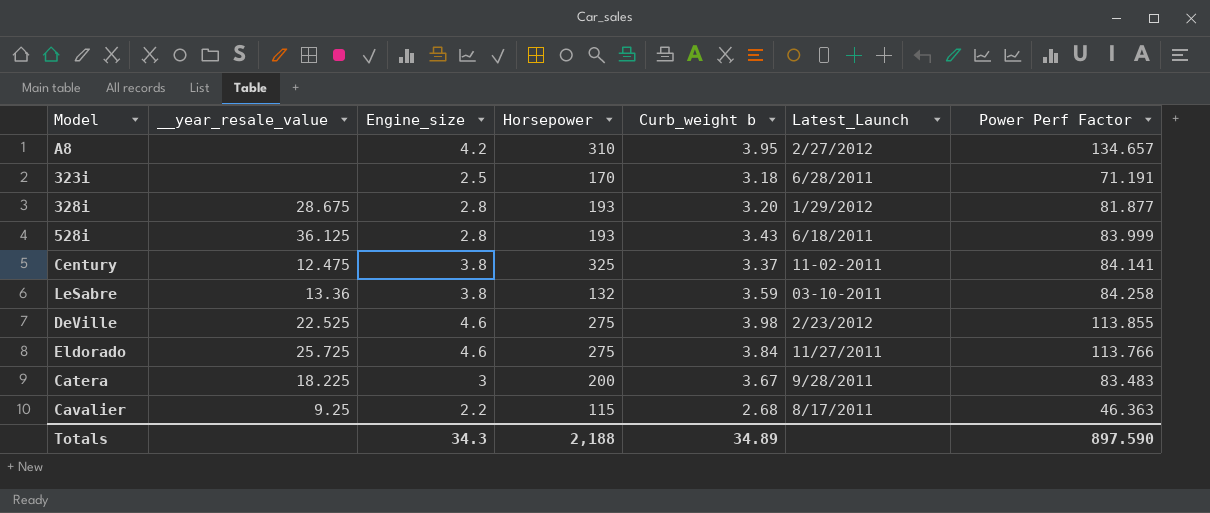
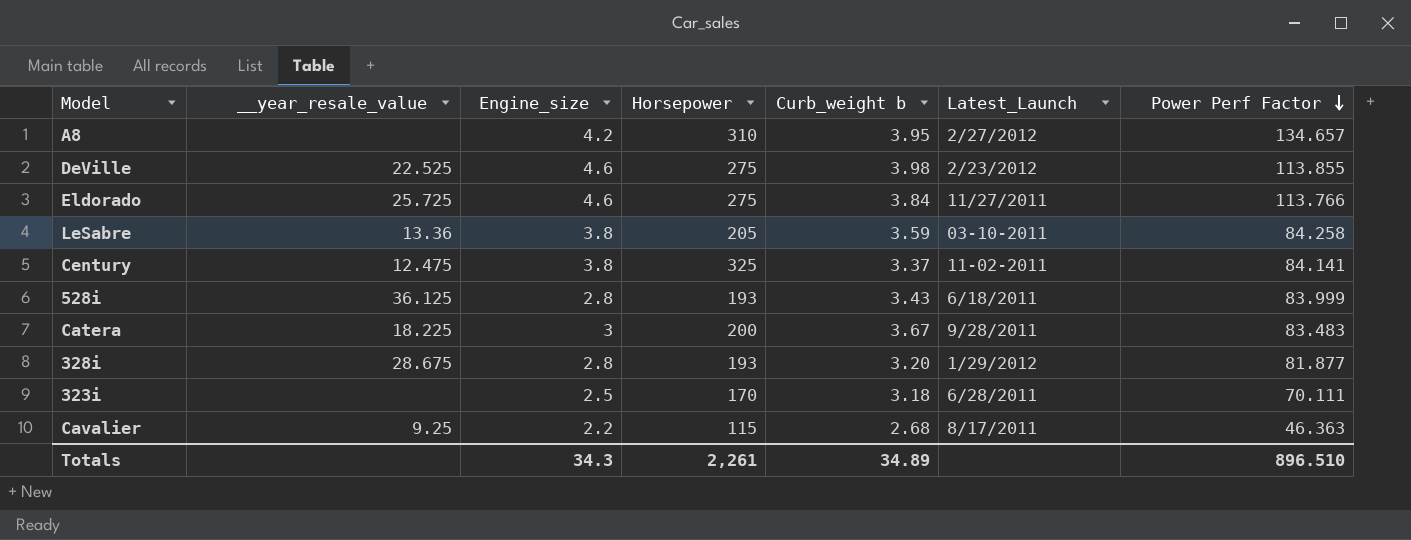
row order: none -> Power Perf Factor descending
LeSabre | Horsepower: 132 -> 205
323i | Power Perf Factor: 71.191 -> 70.111
Totals | Horsepower: 2,188 -> 2,261
Totals | Power Perf Factor: 897.590 -> 896.510

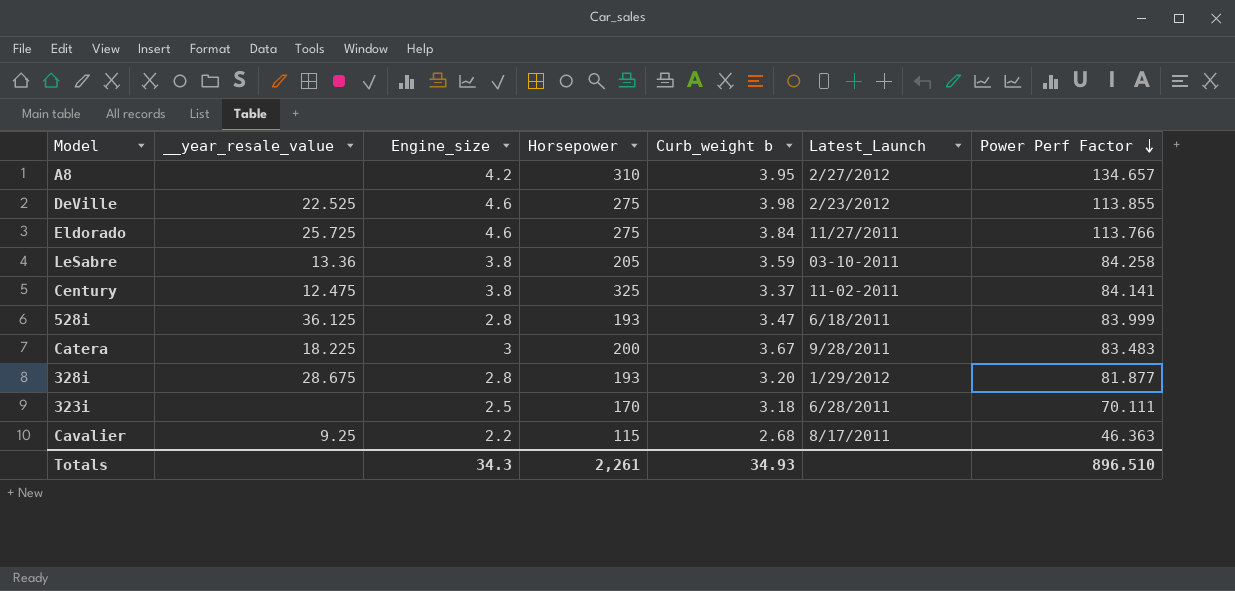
528i | Curb_weight b: 3.43 -> 3.47
Totals | Curb_weight b: 34.89 -> 34.93

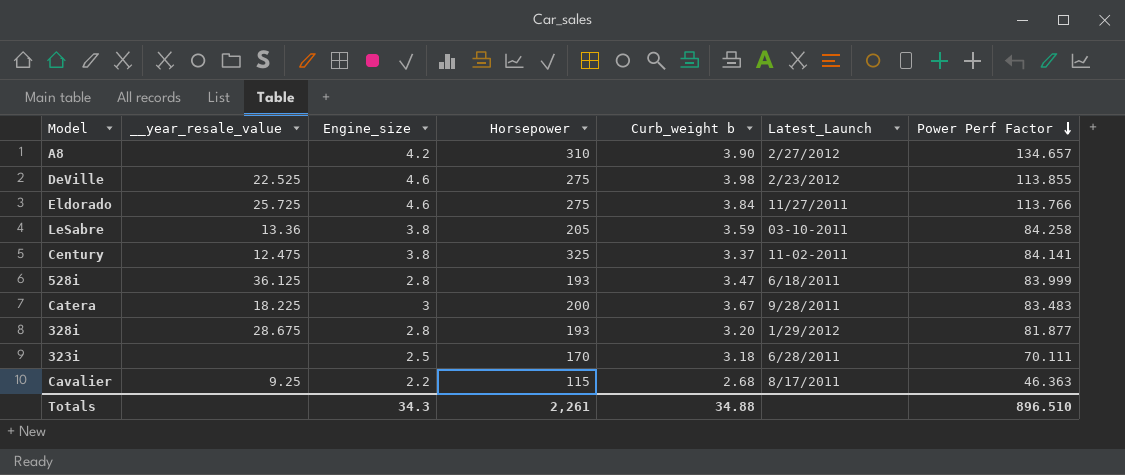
A8 | Curb_weight b: 3.95 -> 3.90
Totals | Curb_weight b: 34.93 -> 34.88

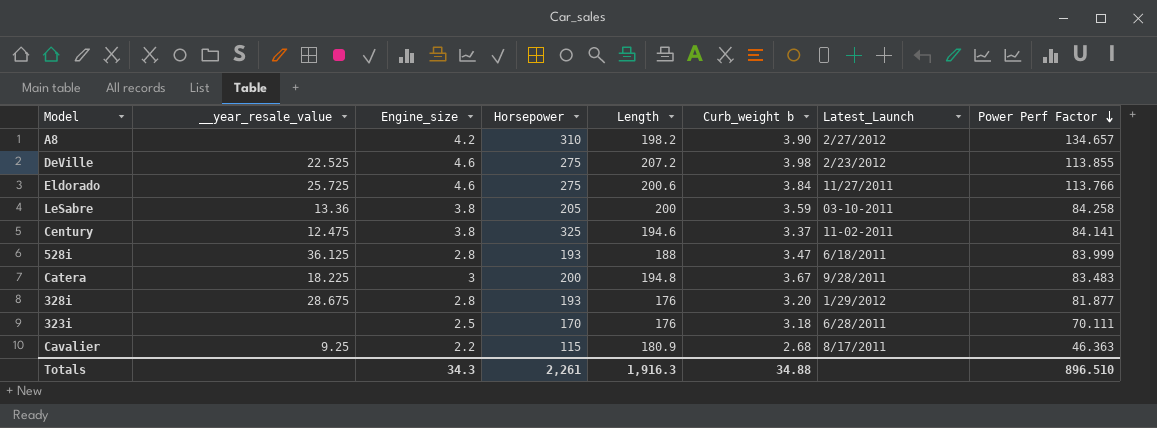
column Length | position: none -> 5

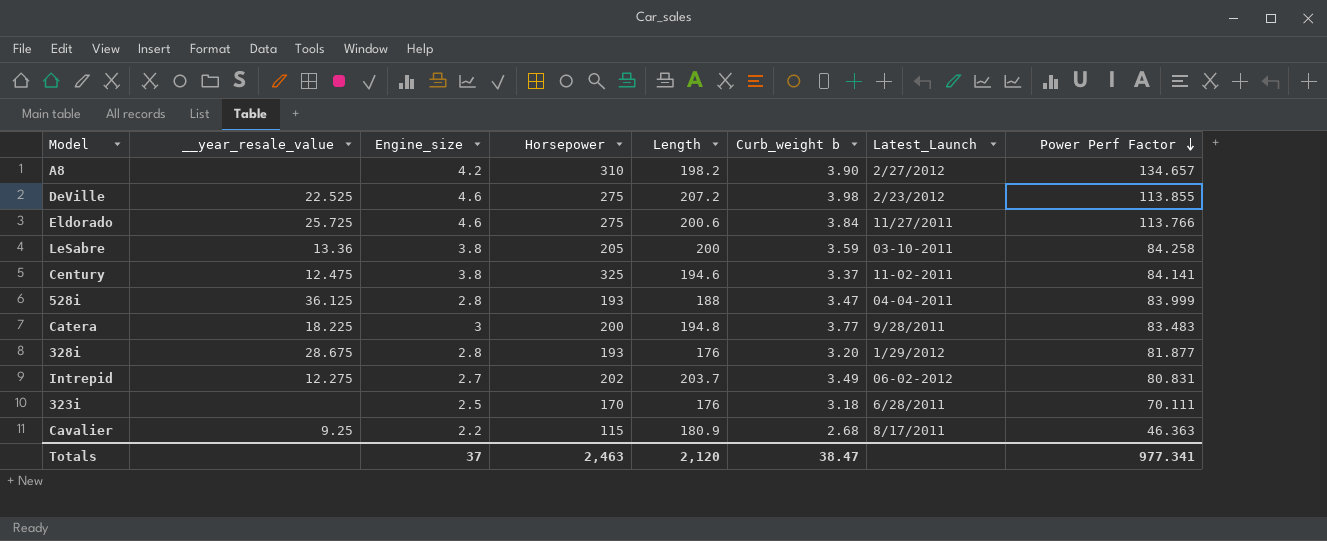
528i | Latest_Launch: 6/18/2011 -> 04-04-2011
Catera | Curb_weight b: 3.67 -> 3.77
row Intrepid: none -> 12.275 | 2.7 | 202 | 203.7 | 3.49 | 06-02-2012 | 80.831
Totals | Engine_size: 34.3 -> 37
Totals | Horsepower: 2,261 -> 2,463
Totals | Length: 1,916.3 -> 2,120
Totals | Curb_weight b: 34.88 -> 38.47
Totals | Power Perf Factor: 896.510 -> 977.341

